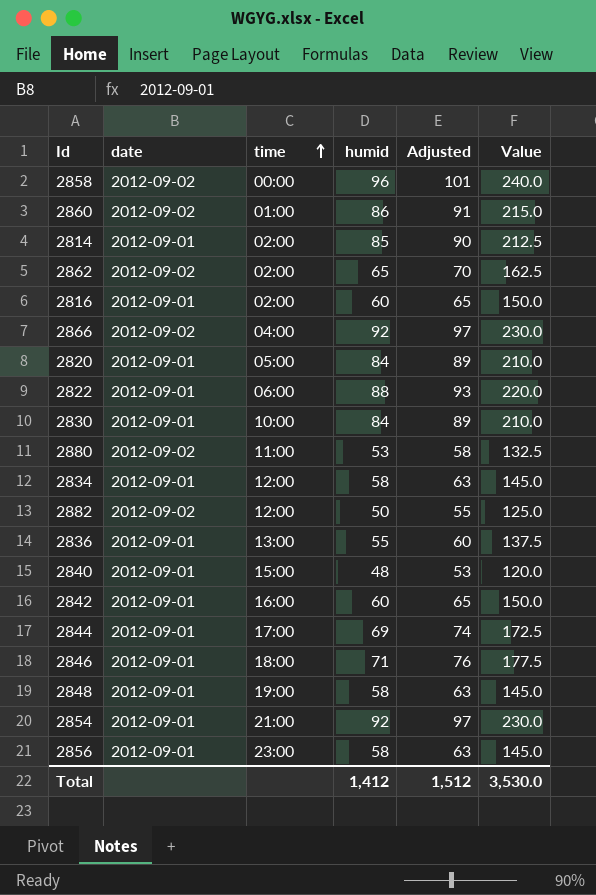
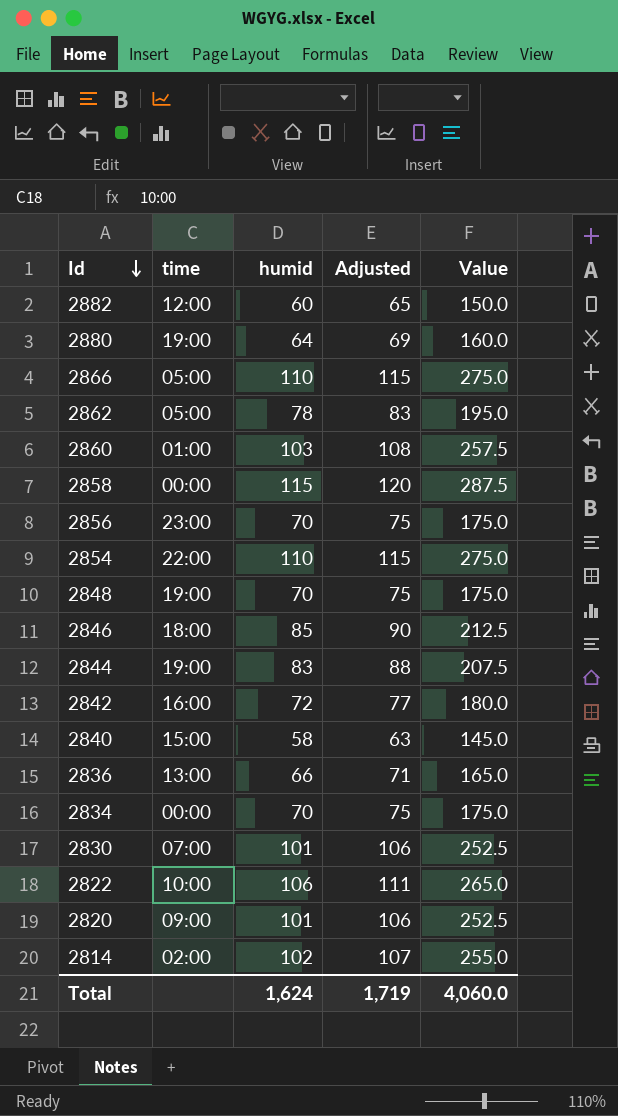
row order: time ascending -> Id descending
column date | position: 2 -> none
row 2816: 2012-09-01 | 02:00 | 60 | 65 | 150.0 -> none
2882 | humid: 50 -> 60
2882 | Adjusted: 55 -> 65
2882 | Value: 125.0 -> 150.0
2880 | time: 11:00 -> 19:00
2880 | humid: 53 -> 64
2880 | Adjusted: 58 -> 69
2880 | Value: 132.5 -> 160.0
2866 | time: 04:00 -> 05:00
2866 | humid: 92 -> 110
2866 | Adjusted: 97 -> 115
2866 | Value: 230.0 -> 275.0
2862 | time: 02:00 -> 05:00
2862 | humid: 65 -> 78
2862 | Adjusted: 70 -> 83
2862 | Value: 162.5 -> 195.0
2860 | humid: 86 -> 103
2860 | Adjusted: 91 -> 108
2860 | Value: 215.0 -> 257.5
2858 | humid: 96 -> 115
2858 | Adjusted: 101 -> 120
2858 | Value: 240.0 -> 287.5
2856 | humid: 58 -> 70
2856 | Adjusted: 63 -> 75
2856 | Value: 145.0 -> 175.0
2854 | time: 21:00 -> 22:00
2854 | humid: 92 -> 110
2854 | Adjusted: 97 -> 115
2854 | Value: 230.0 -> 275.0
2848 | humid: 58 -> 70
2848 | Adjusted: 63 -> 75
2848 | Value: 145.0 -> 175.0
2846 | humid: 71 -> 85
2846 | Adjusted: 76 -> 90
2846 | Value: 177.5 -> 212.5
2844 | time: 17:00 -> 19:00
2844 | humid: 69 -> 83
2844 | Adjusted: 74 -> 88
2844 | Value: 172.5 -> 207.5
2842 | humid: 60 -> 72
2842 | Adjusted: 65 -> 77
2842 | Value: 150.0 -> 180.0
2840 | humid: 48 -> 58
2840 | Adjusted: 53 -> 63
2840 | Value: 120.0 -> 145.0
2836 | humid: 55 -> 66
2836 | Adjusted: 60 -> 71
2836 | Value: 137.5 -> 165.0
2834 | time: 12:00 -> 00:00
2834 | humid: 58 -> 70
2834 | Adjusted: 63 -> 75
2834 | Value: 145.0 -> 175.0
2830 | time: 10:00 -> 07:00
2830 | humid: 84 -> 101
2830 | Adjusted: 89 -> 106
2830 | Value: 210.0 -> 252.5
2822 | time: 06:00 -> 10:00
2822 | humid: 88 -> 106
2822 | Adjusted: 93 -> 111
2822 | Value: 220.0 -> 265.0
2820 | time: 05:00 -> 09:00
2820 | humid: 84 -> 101
2820 | Adjusted: 89 -> 106
2820 | Value: 210.0 -> 252.5
2814 | humid: 85 -> 102
2814 | Adjusted: 90 -> 107
2814 | Value: 212.5 -> 255.0
Total | humid: 1,412 -> 1,624
Total | Adjusted: 1,512 -> 1,719
Total | Value: 3,530.0 -> 4,060.0

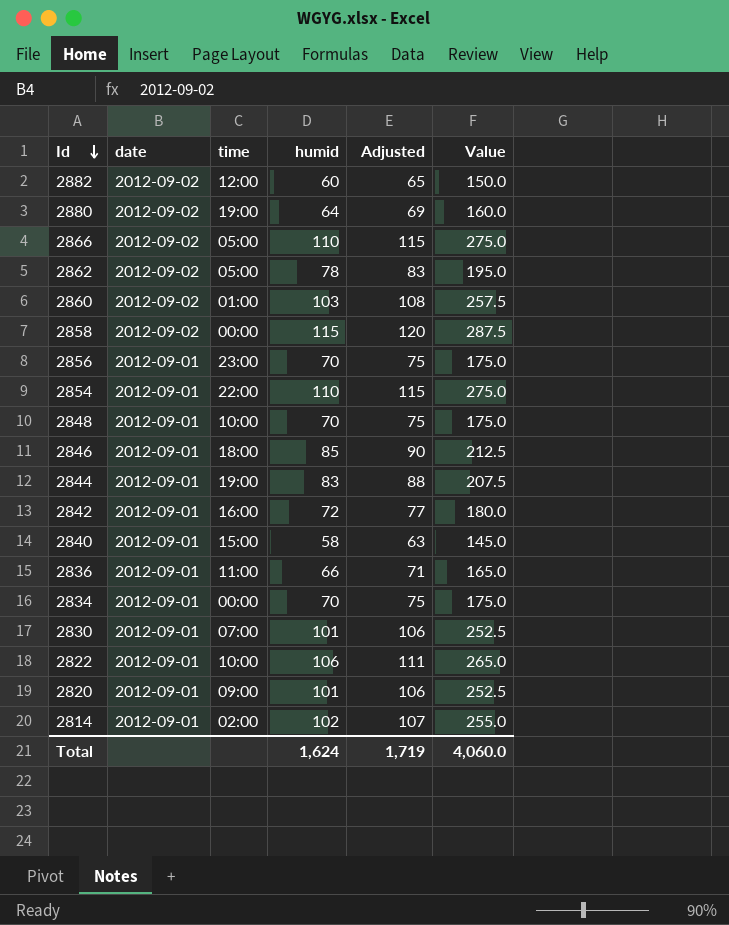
column date | position: none -> 2
2848 | time: 19:00 -> 10:00
2836 | time: 13:00 -> 11:00

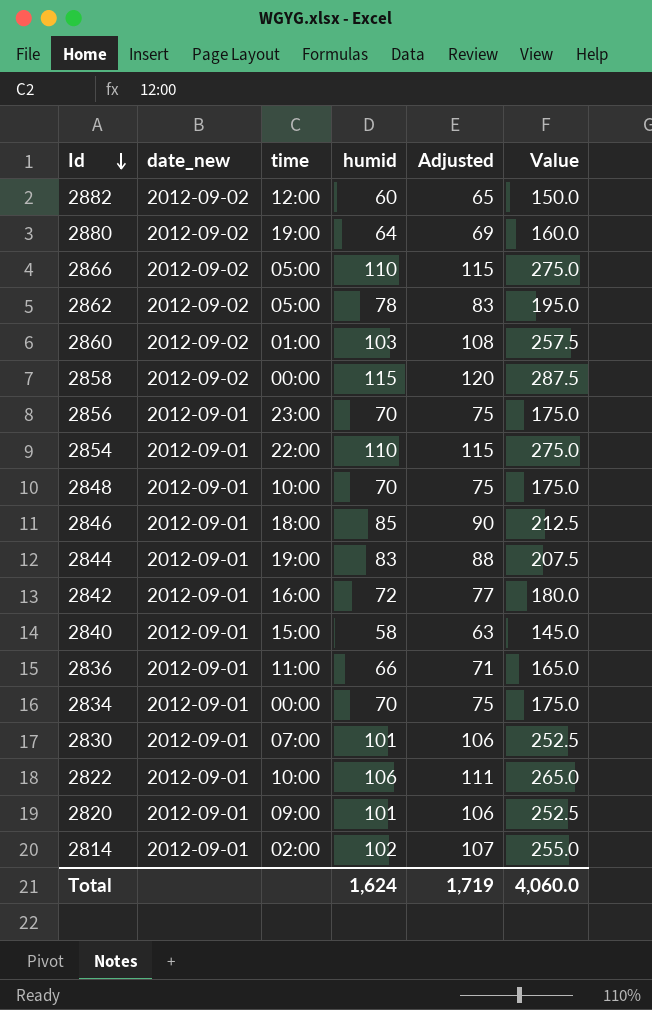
column name: date -> date_new

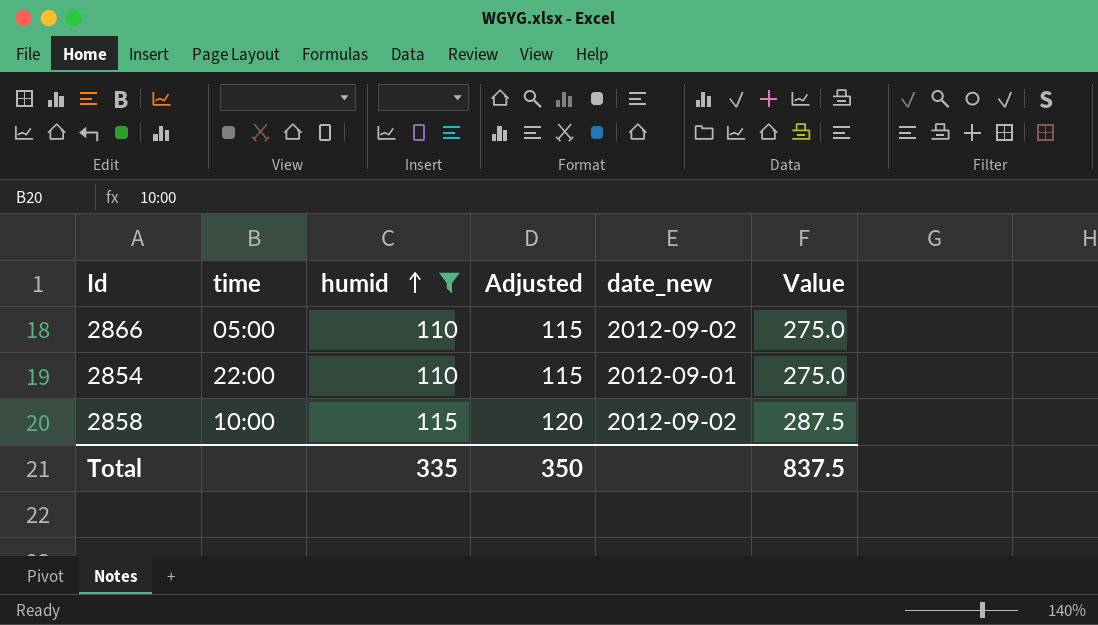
filter: none -> humid >= 110
row order: Id descending -> humid ascending
column date_new | position: 2 -> 5
2858 | time: 00:00 -> 10:00
Total | humid: 1,624 -> 335
Total | Adjusted: 1,719 -> 350
Total | Value: 4,060.0 -> 837.5

